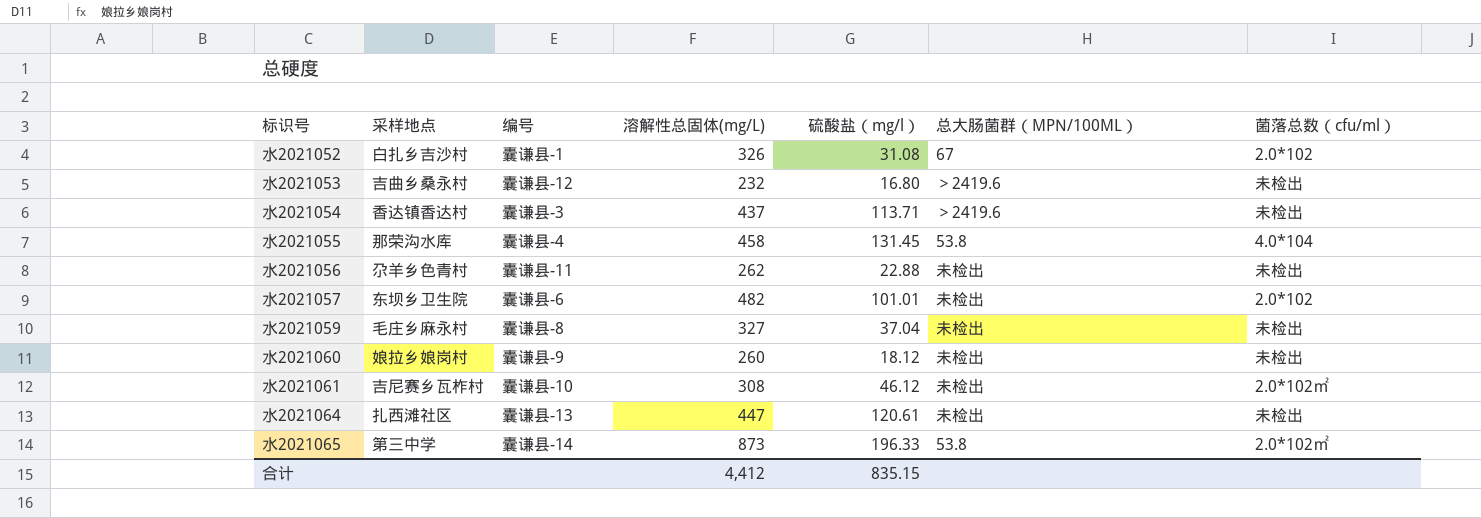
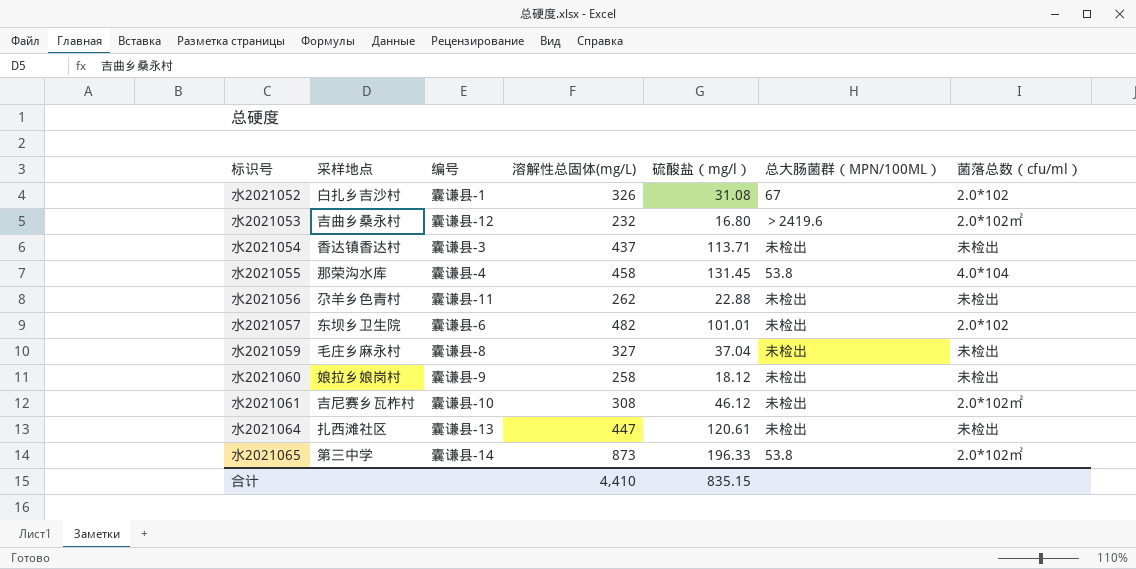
水2021053 | 菌落总数（cfu/ml）: 未检出 -> 2.0*102㎡
水2021054 | 总大肠菌群（MPN/100ML）: ＞2419.6 -> 未检出
水2021060 | 溶解性总固体(mg/L): 260 -> 258
合计 | 溶解性总固体(mg/L): 4,412 -> 4,410

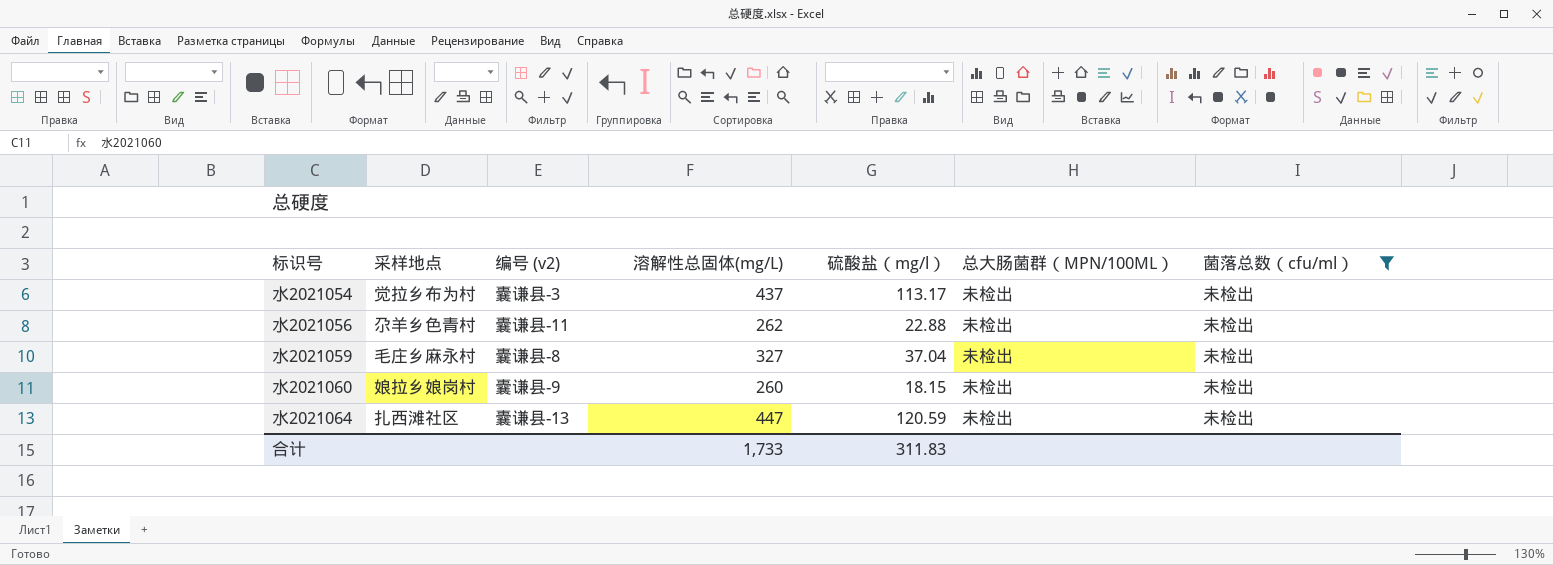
filter: none -> 菌落总数（cfu/ml） = 未检出
column name: 编号 -> 编号 (v2)
水2021054 | 采样地点: 香达镇香达村 -> 觉拉乡布为村
水2021054 | 硫酸盐（mg/l）: 113.71 -> 113.17
水2021060 | 溶解性总固体(mg/L): 258 -> 260
水2021060 | 硫酸盐（mg/l）: 18.12 -> 18.15
水2021064 | 硫酸盐（mg/l）: 120.61 -> 120.59
合计 | 溶解性总固体(mg/L): 4,410 -> 1,733
合计 | 硫酸盐（mg/l）: 835.15 -> 311.83

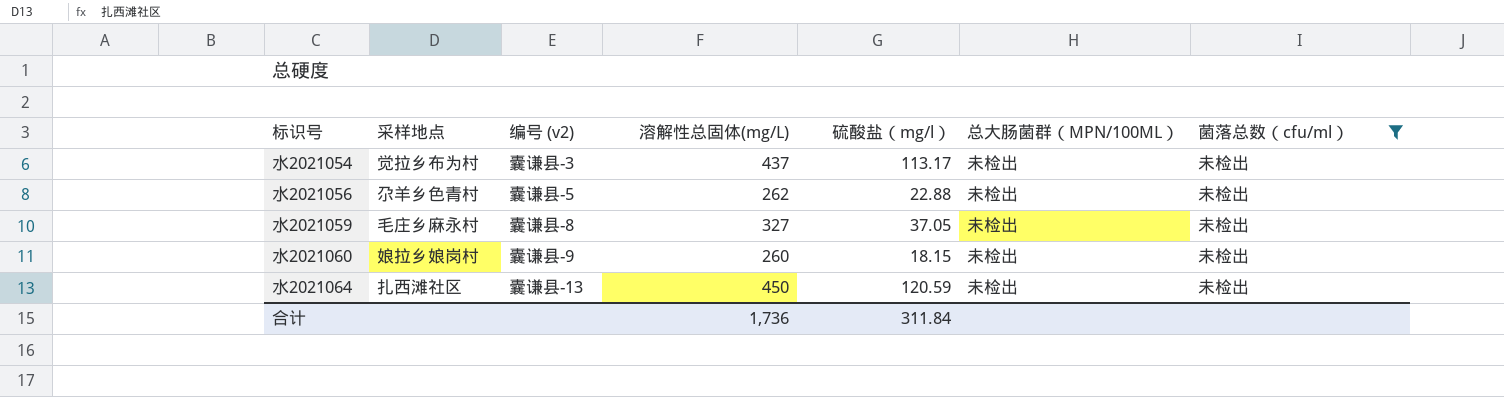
水2021056 | 编号 (v2): 囊谦县-11 -> 囊谦县-5
水2021059 | 硫酸盐（mg/l）: 37.04 -> 37.05
水2021064 | 溶解性总固体(mg/L): 447 -> 450
合计 | 溶解性总固体(mg/L): 1,733 -> 1,736
合计 | 硫酸盐（mg/l）: 311.83 -> 311.84

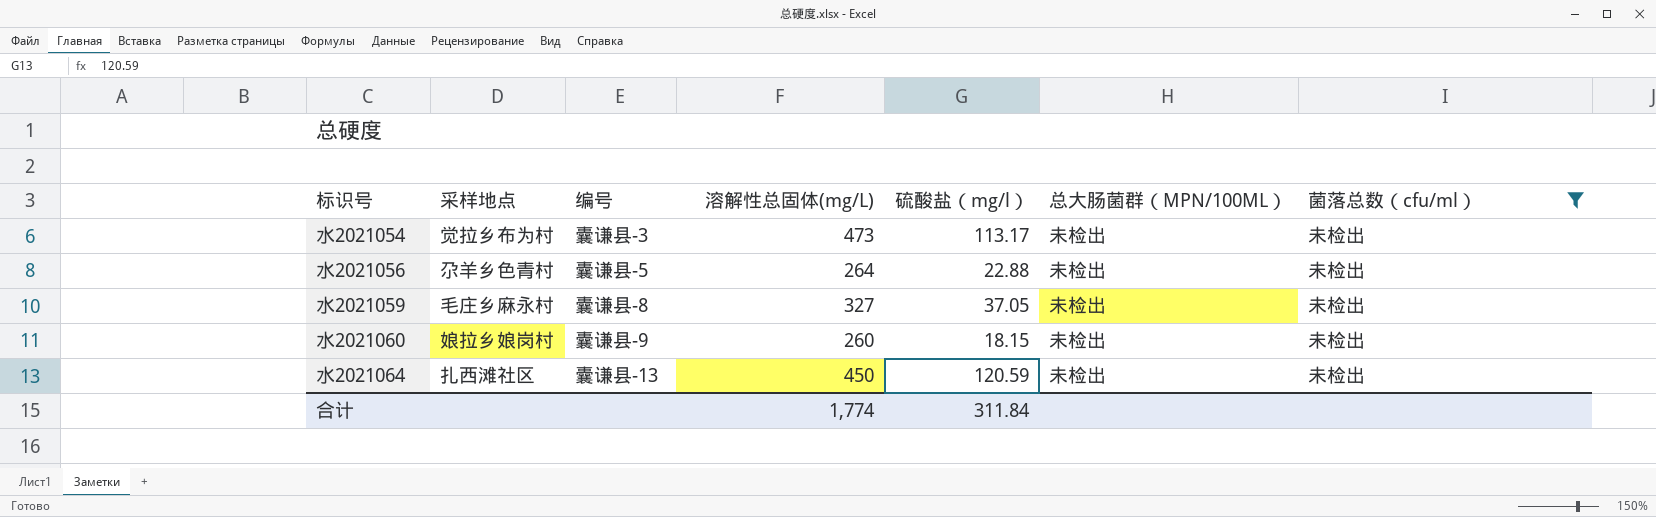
column name: 编号 (v2) -> 编号
水2021054 | 溶解性总固体(mg/L): 437 -> 473
水2021056 | 溶解性总固体(mg/L): 262 -> 264
合计 | 溶解性总固体(mg/L): 1,736 -> 1,774

